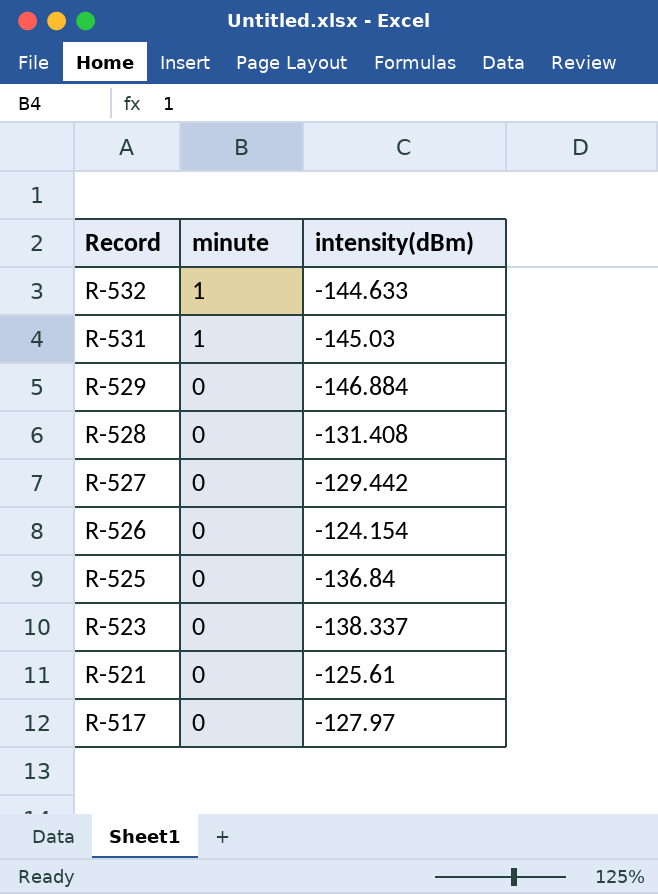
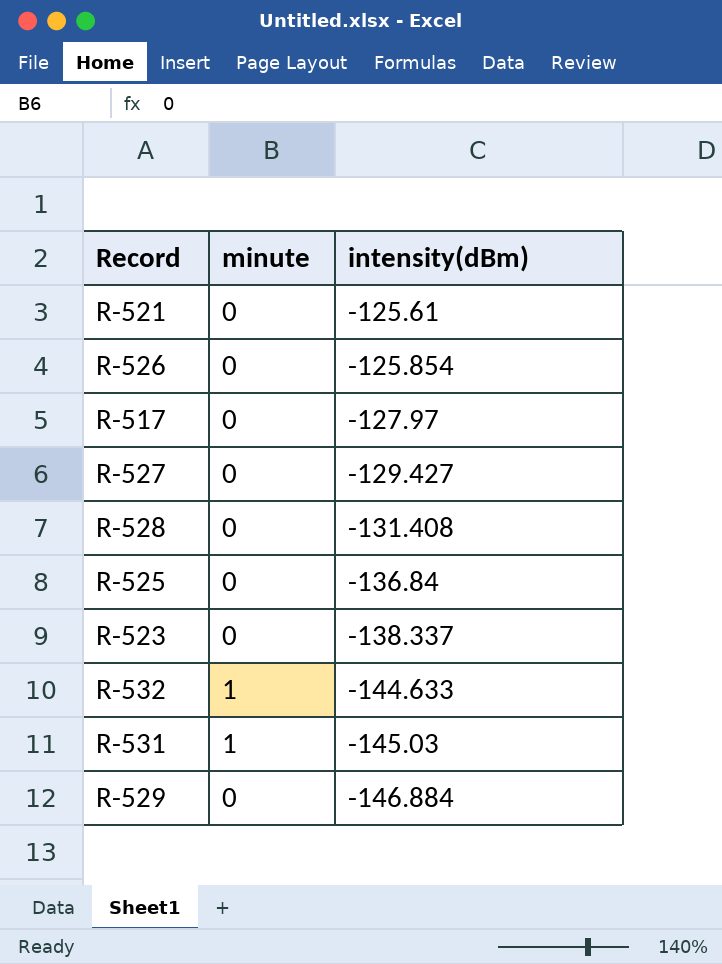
row order: Record descending -> intensity(dBm) descending
R-526 | intensity(dBm): -124.154 -> -125.854
R-527 | intensity(dBm): -129.442 -> -129.427

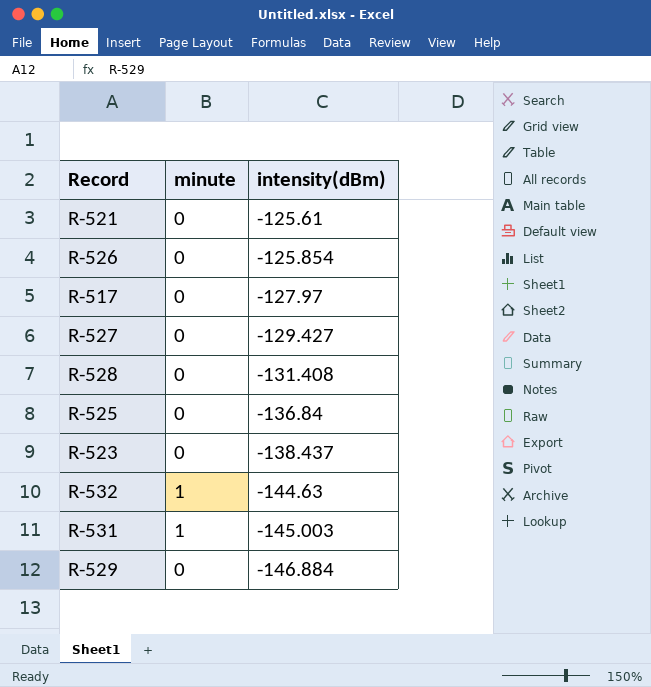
R-523 | intensity(dBm): -138.337 -> -138.437
R-532 | intensity(dBm): -144.633 -> -144.63
R-531 | intensity(dBm): -145.03 -> -145.003

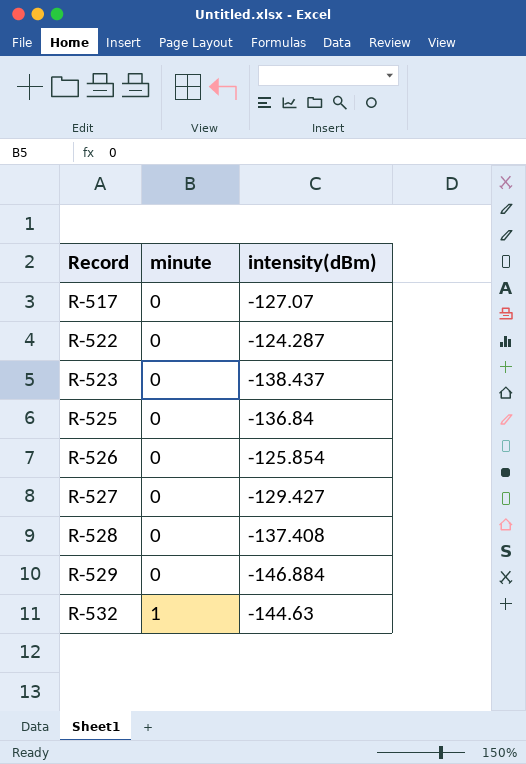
row order: intensity(dBm) descending -> Record ascending
row R-521: 0 | -125.61 -> none
row R-531: 1 | -145.003 -> none
R-517 | intensity(dBm): -127.97 -> -127.07
row R-522: none -> 0 | -124.287
R-528 | intensity(dBm): -131.408 -> -137.408

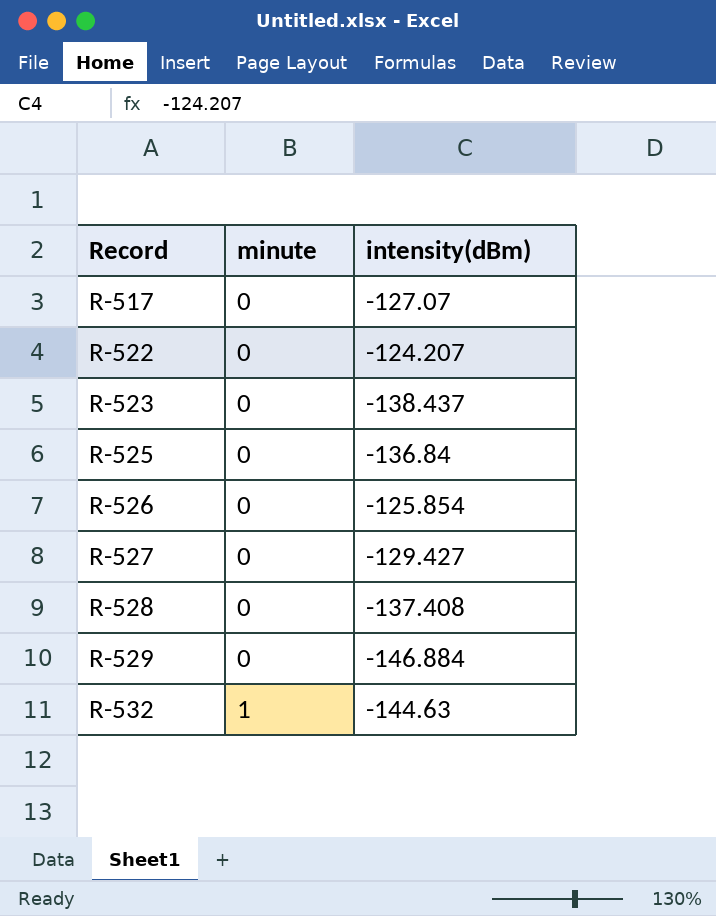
R-522 | intensity(dBm): -124.287 -> -124.207

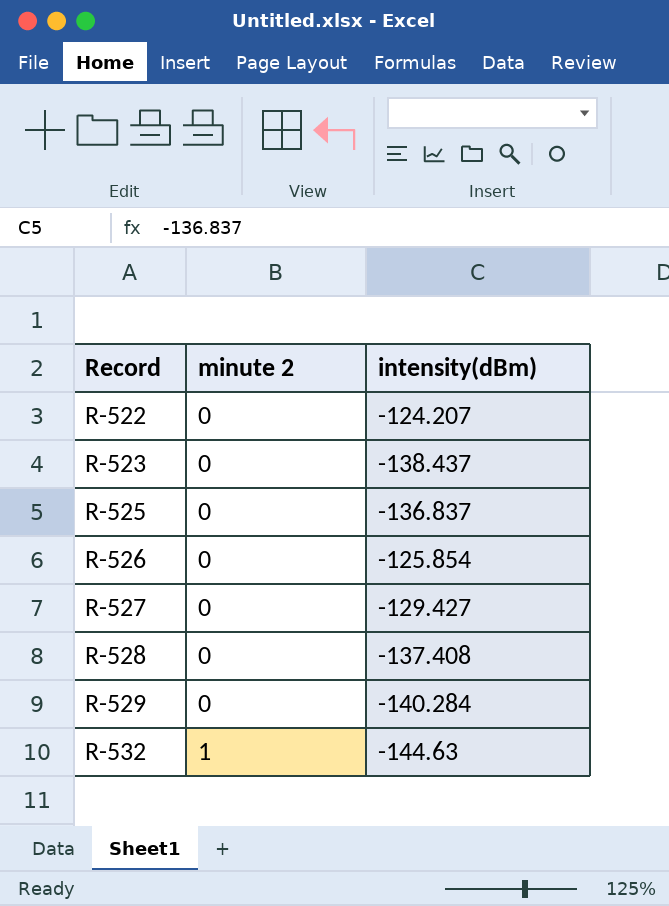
column name: minute -> minute 2
row R-517: 0 | -127.07 -> none
R-525 | intensity(dBm): -136.84 -> -136.837
R-529 | intensity(dBm): -146.884 -> -140.284

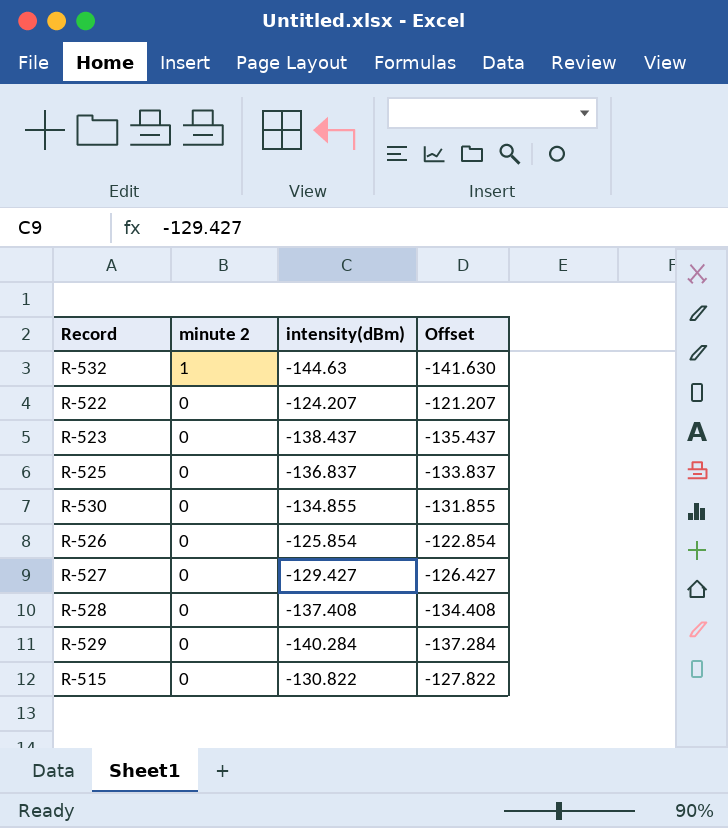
row order: Record ascending -> minute 2 descending
column Offset | formula: none -> [intensity(dBm)] + 3
row R-530: none -> 0 | -134.855 | -131.855
row R-515: none -> 0 | -130.822 | -127.822

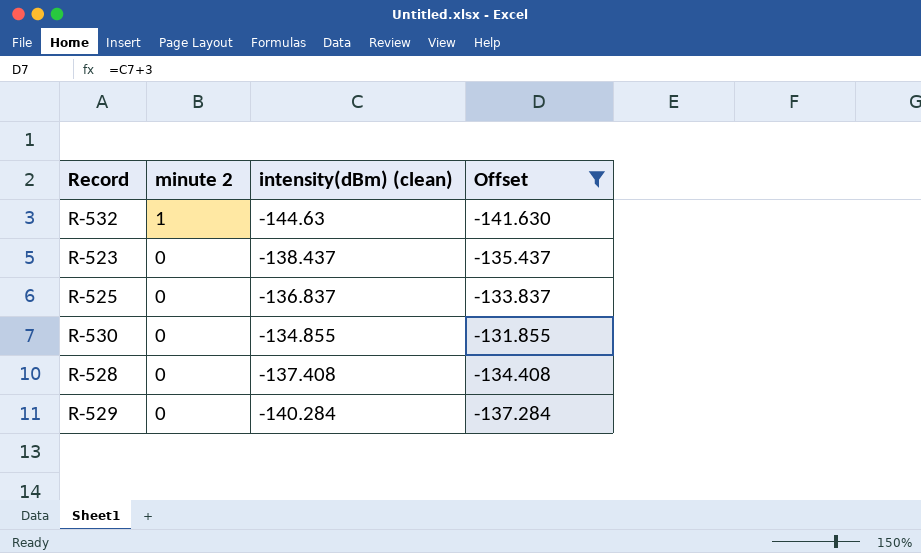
filter: none -> Offset <= -131.855
column name: intensity(dBm) -> intensity(dBm) (clean)

